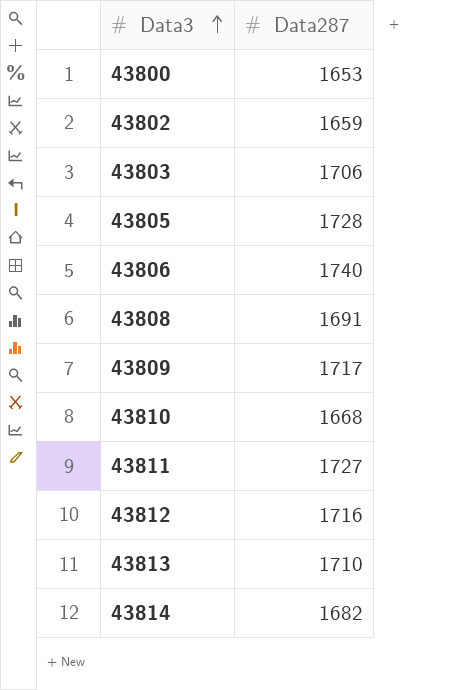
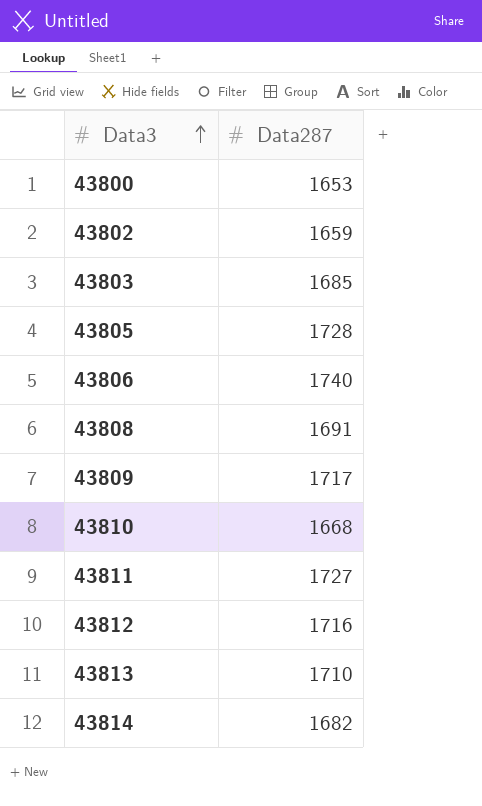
43803 | Data287: 1706 -> 1685

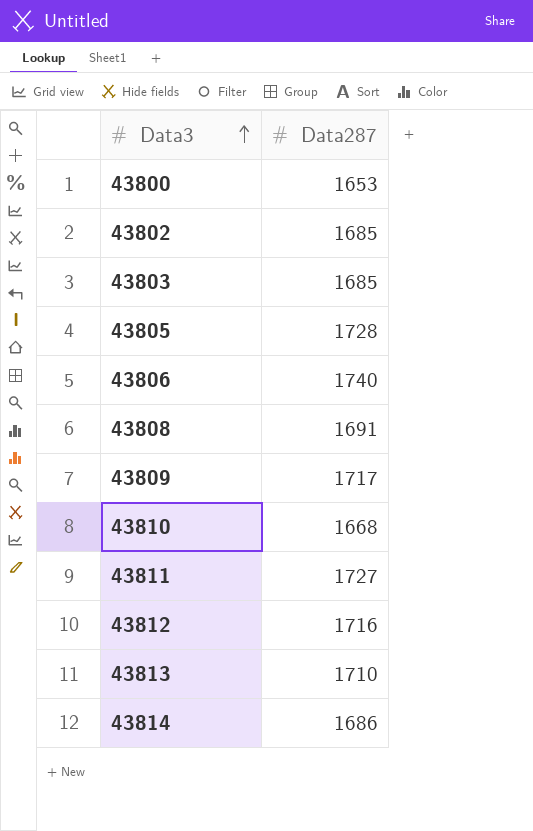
43802 | Data287: 1659 -> 1685
43814 | Data287: 1682 -> 1686

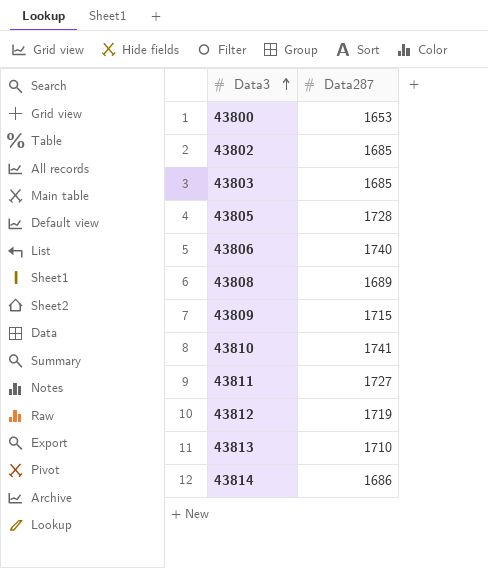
43808 | Data287: 1691 -> 1689
43809 | Data287: 1717 -> 1715
43810 | Data287: 1668 -> 1741
43812 | Data287: 1716 -> 1719

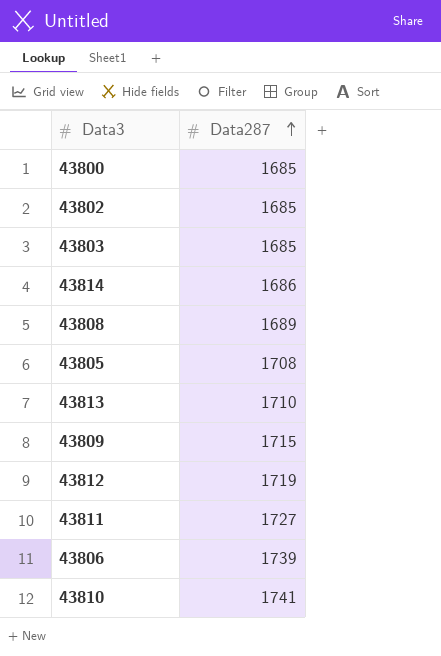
row order: Data3 ascending -> Data287 ascending
43800 | Data287: 1653 -> 1685
43805 | Data287: 1728 -> 1708
43806 | Data287: 1740 -> 1739

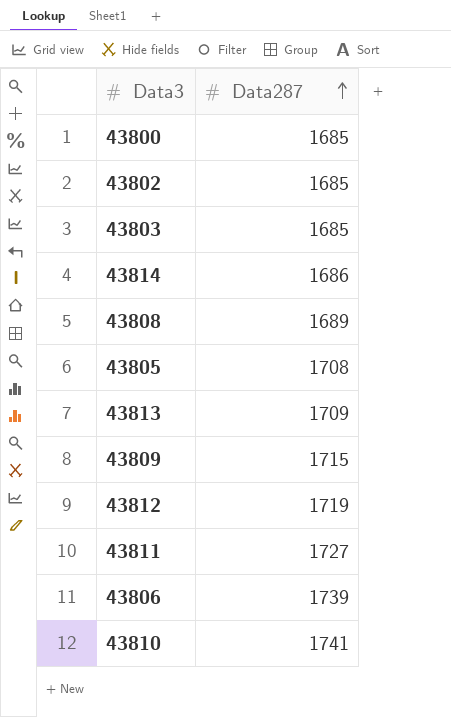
43813 | Data287: 1710 -> 1709

